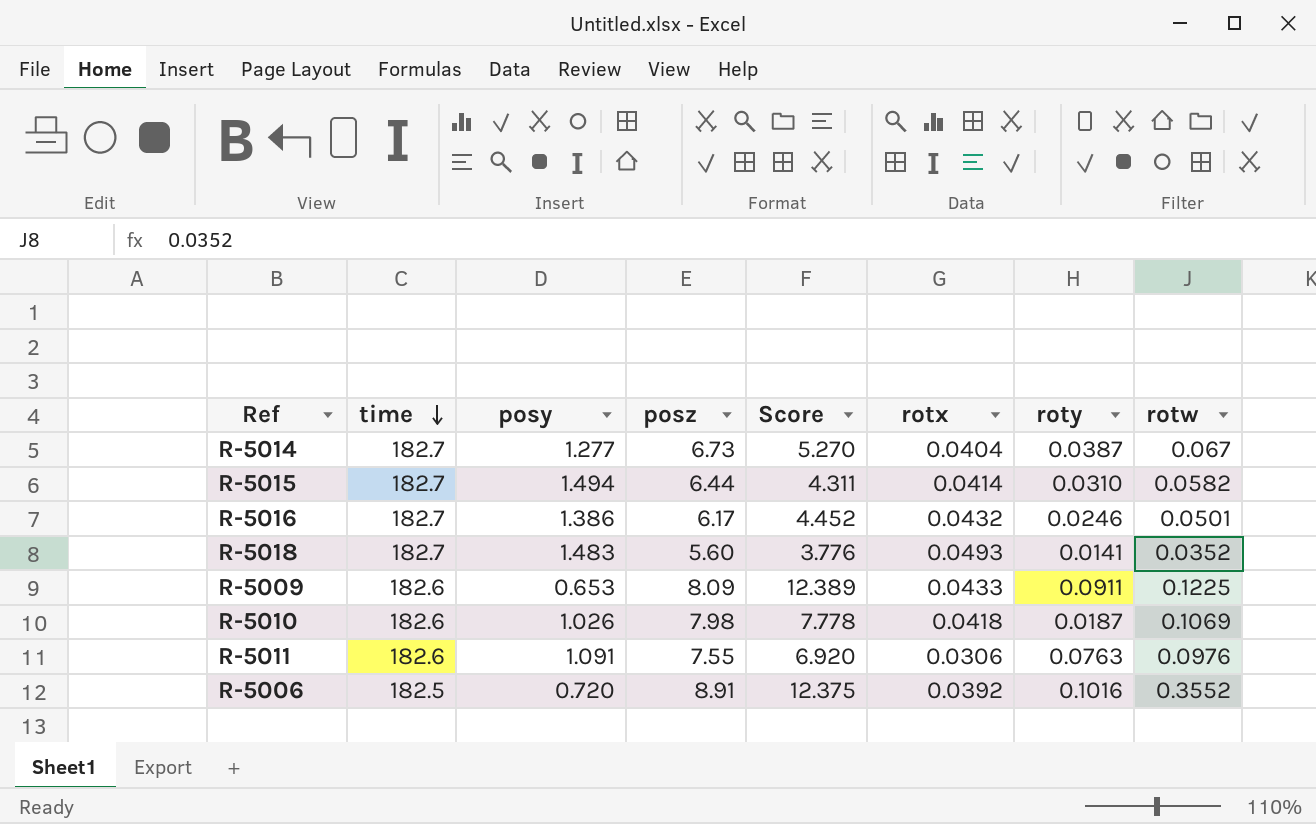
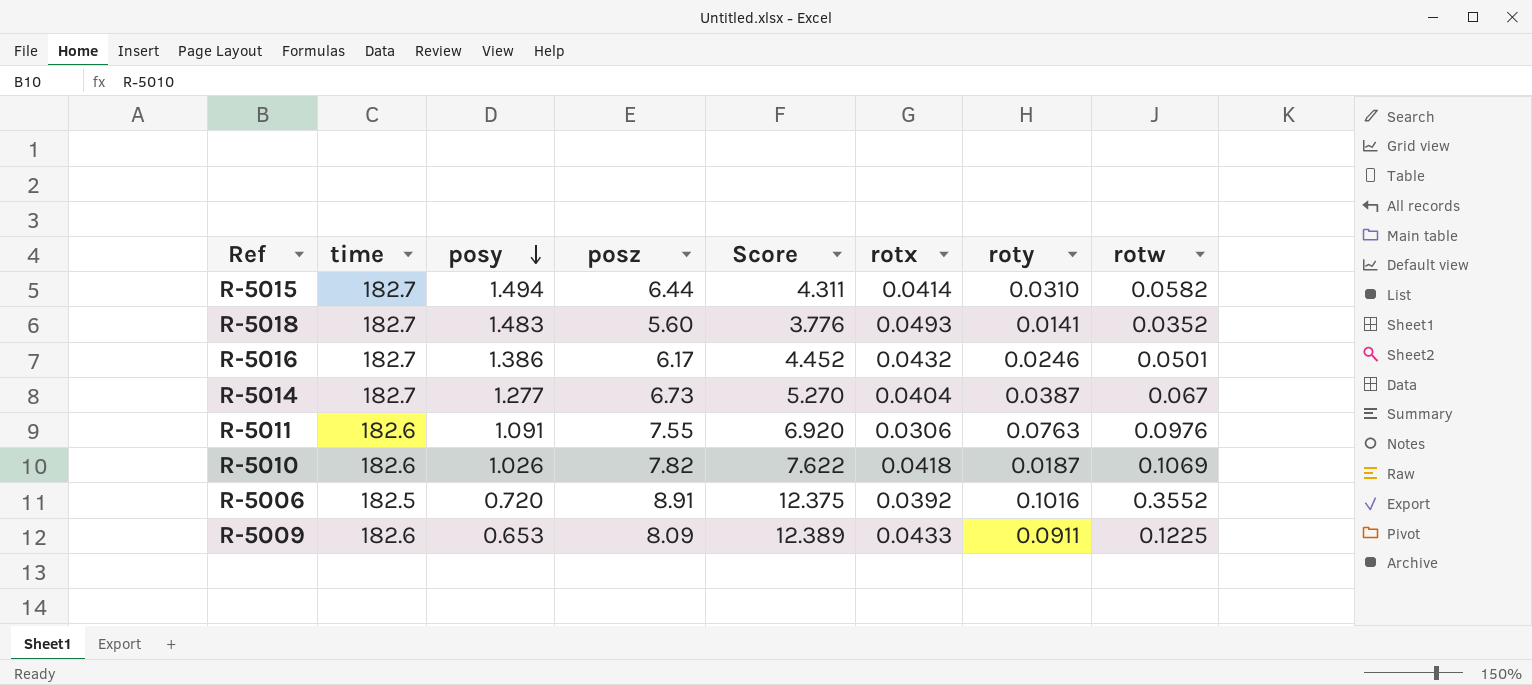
row order: time descending -> posy descending
R-5010 | posz: 7.98 -> 7.82
R-5010 | Score: 7.778 -> 7.622

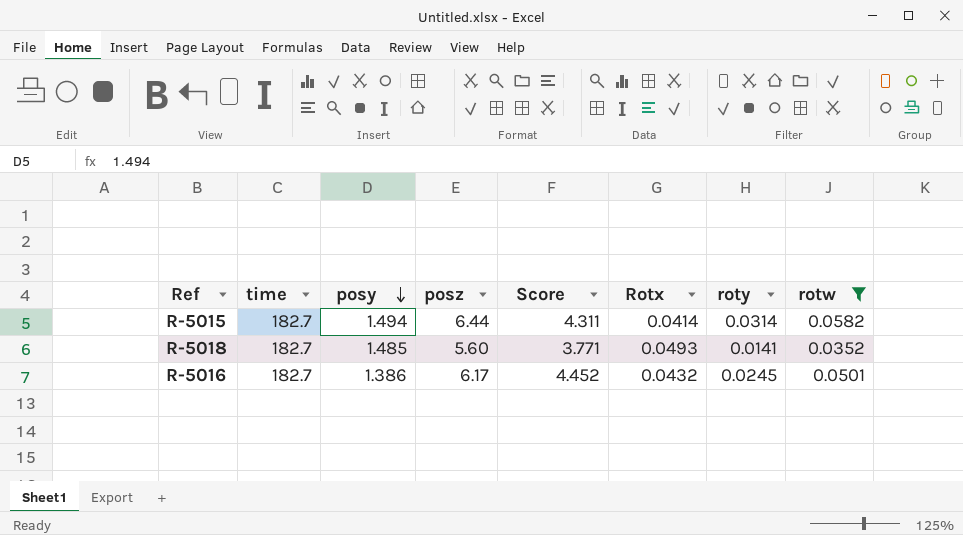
filter: none -> rotw <= 0.0582
column name: rotx -> Rotx
R-5015 | roty: 0.0310 -> 0.0314
R-5018 | posy: 1.483 -> 1.485
R-5018 | Score: 3.776 -> 3.771
R-5016 | roty: 0.0246 -> 0.0245

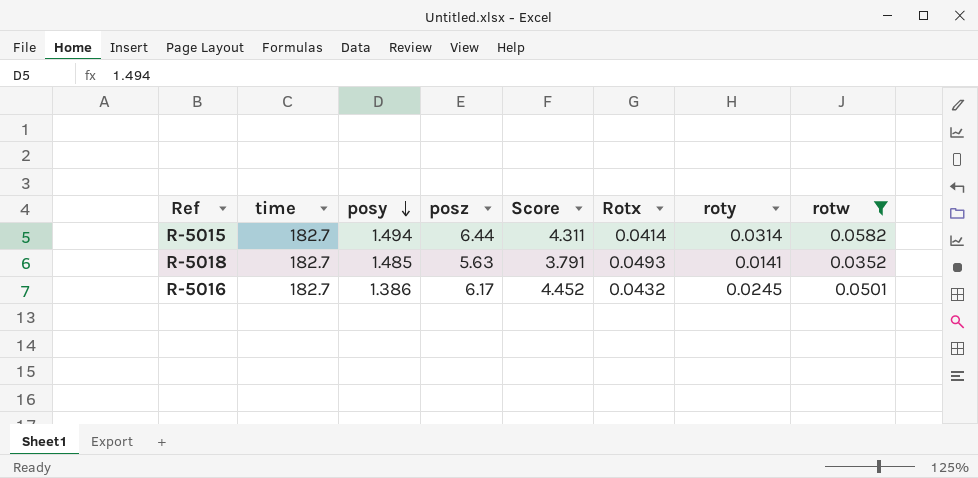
R-5018 | posz: 5.60 -> 5.63
R-5018 | Score: 3.771 -> 3.791

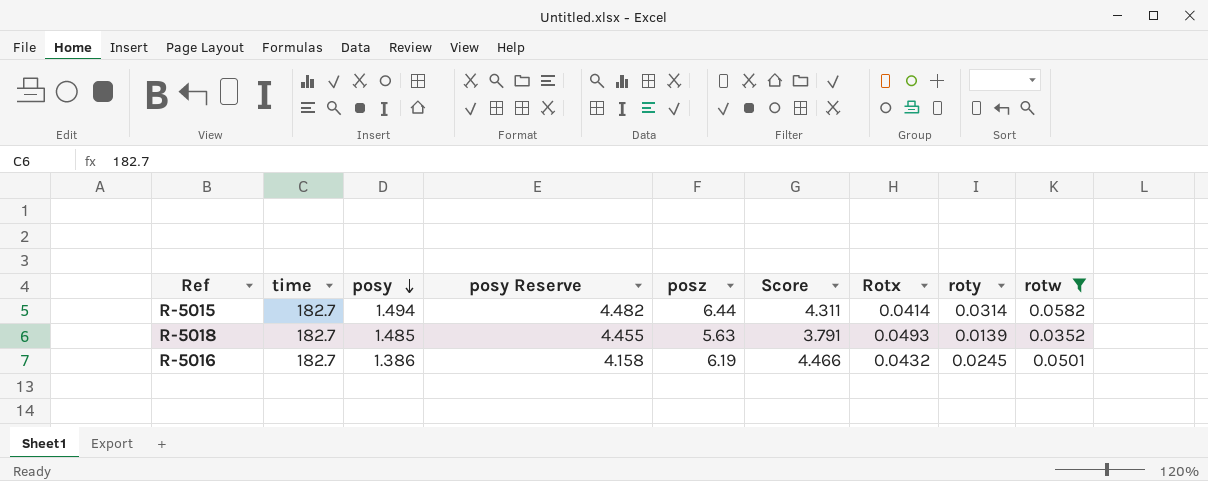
column posy Reserve | formula: none -> [posy] * 3
R-5018 | roty: 0.0141 -> 0.0139
R-5016 | posz: 6.17 -> 6.19
R-5016 | Score: 4.452 -> 4.466

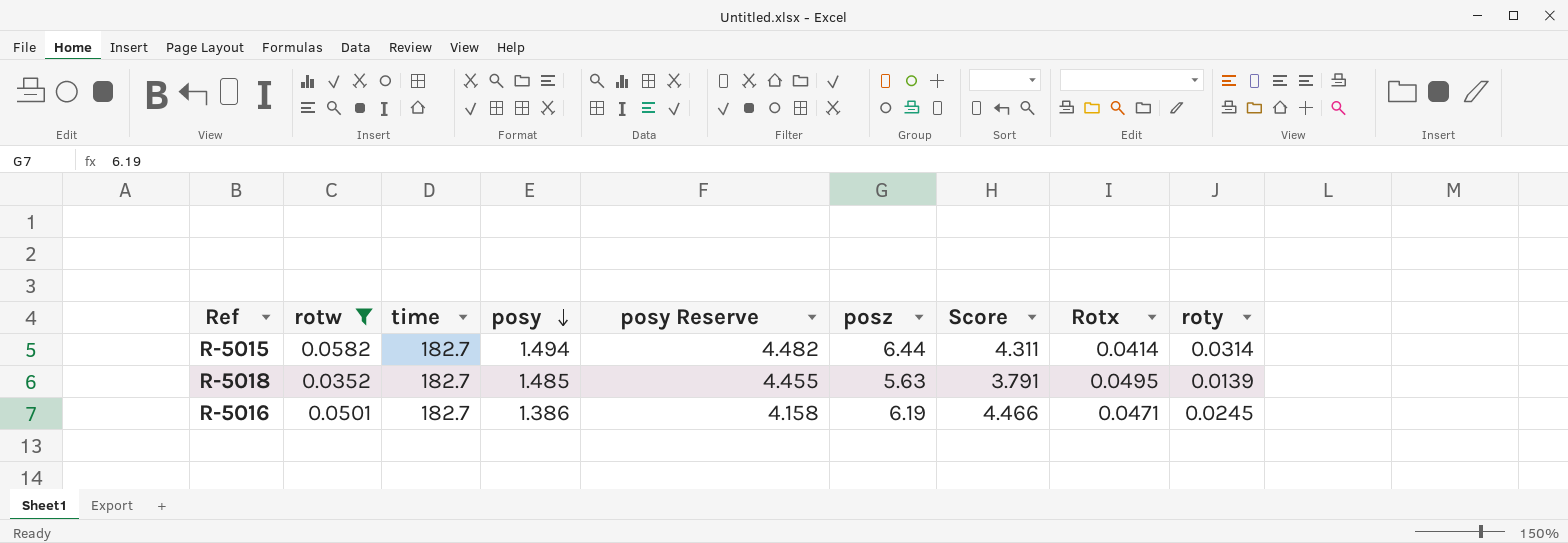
column rotw | position: 9 -> 2
R-5018 | Rotx: 0.0493 -> 0.0495
R-5016 | Rotx: 0.0432 -> 0.0471

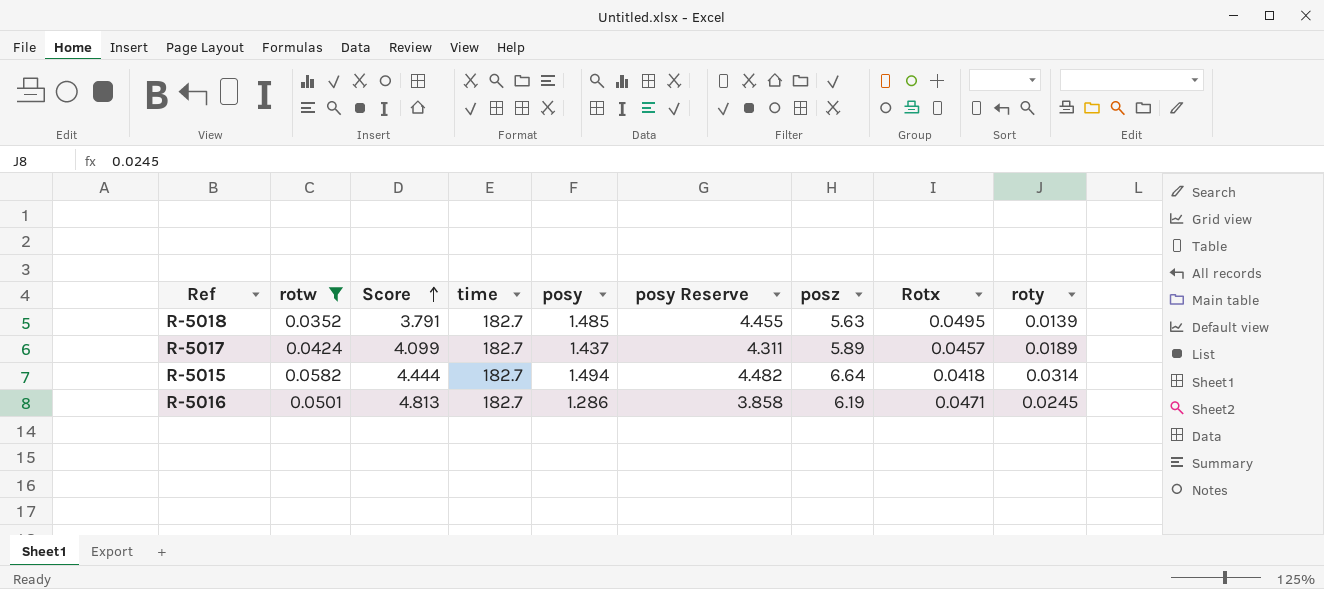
row order: posy descending -> Score ascending
column Score | position: 7 -> 3
row R-5017: none -> 0.0424 | 4.099 | 182.7 | 1.437 | 4.311 | 5.89 | 0.0457 | 0.0189
R-5015 | Score: 4.311 -> 4.444
R-5015 | posz: 6.44 -> 6.64
R-5015 | Rotx: 0.0414 -> 0.0418
R-5016 | Score: 4.466 -> 4.813
R-5016 | posy: 1.386 -> 1.286
R-5016 | posy Reserve: 4.158 -> 3.858

